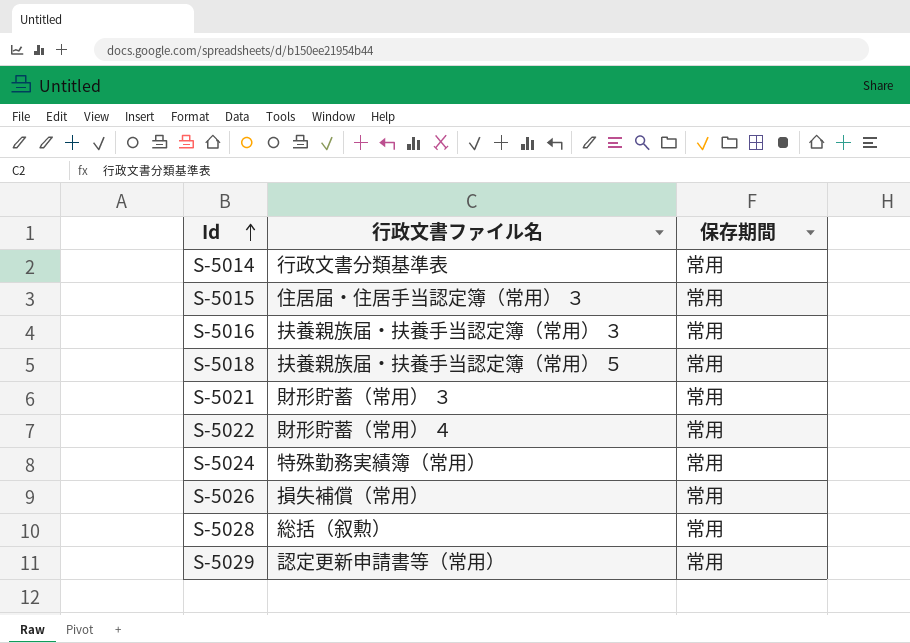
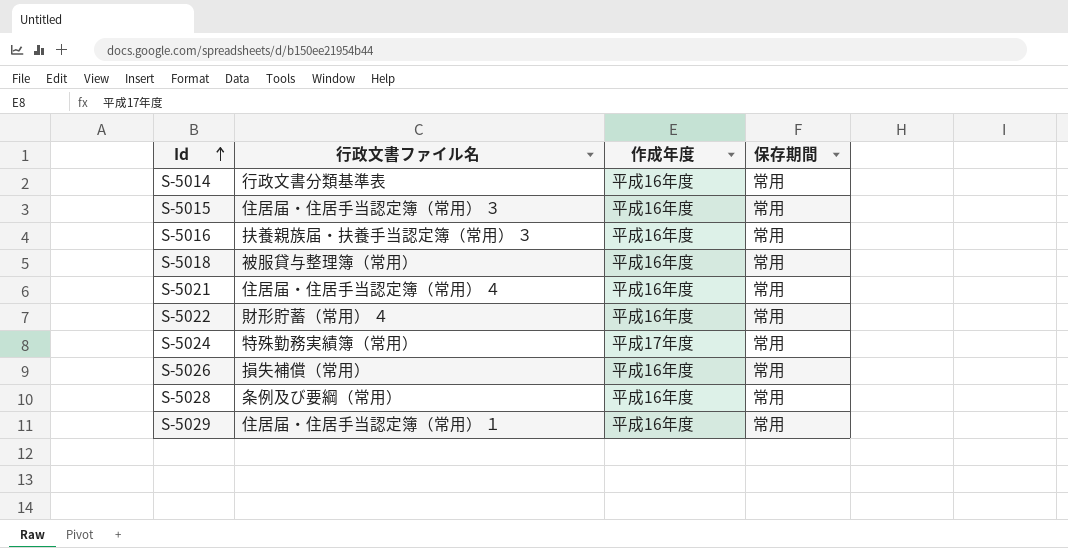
column 作成年度 | position: none -> 3
S-5018 | 行政文書ファイル名: 扶養親族届・扶養手当認定簿（常用） ５ -> 被服貸与整理簿（常用）
S-5021 | 行政文書ファイル名: 財形貯蓄（常用） ３ -> 住居届・住居手当認定簿（常用） ４
S-5028 | 行政文書ファイル名: 総括（叙勲） -> 条例及び要綱（常用）
S-5029 | 行政文書ファイル名: 認定更新申請書等（常用） -> 住居届・住居手当認定簿（常用） １

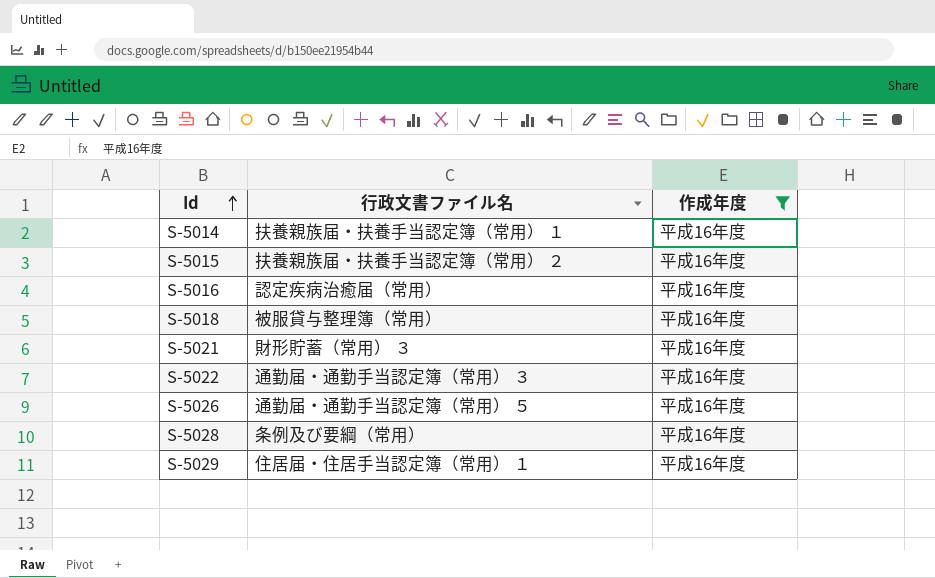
filter: none -> 作成年度 = 平成16年度
column 保存期間 | position: 4 -> none
S-5014 | 行政文書ファイル名: 行政文書分類基準表 -> 扶養親族届・扶養手当認定簿（常用） １
S-5015 | 行政文書ファイル名: 住居届・住居手当認定簿（常用） ３ -> 扶養親族届・扶養手当認定簿（常用） ２
S-5016 | 行政文書ファイル名: 扶養親族届・扶養手当認定簿（常用） ３ -> 認定疾病治癒届（常用）
S-5021 | 行政文書ファイル名: 住居届・住居手当認定簿（常用） ４ -> 財形貯蓄（常用） ３
S-5022 | 行政文書ファイル名: 財形貯蓄（常用） ４ -> 通勤届・通勤手当認定簿（常用） ３
S-5026 | 行政文書ファイル名: 損失補償（常用） -> 通勤届・通勤手当認定簿（常用） ５

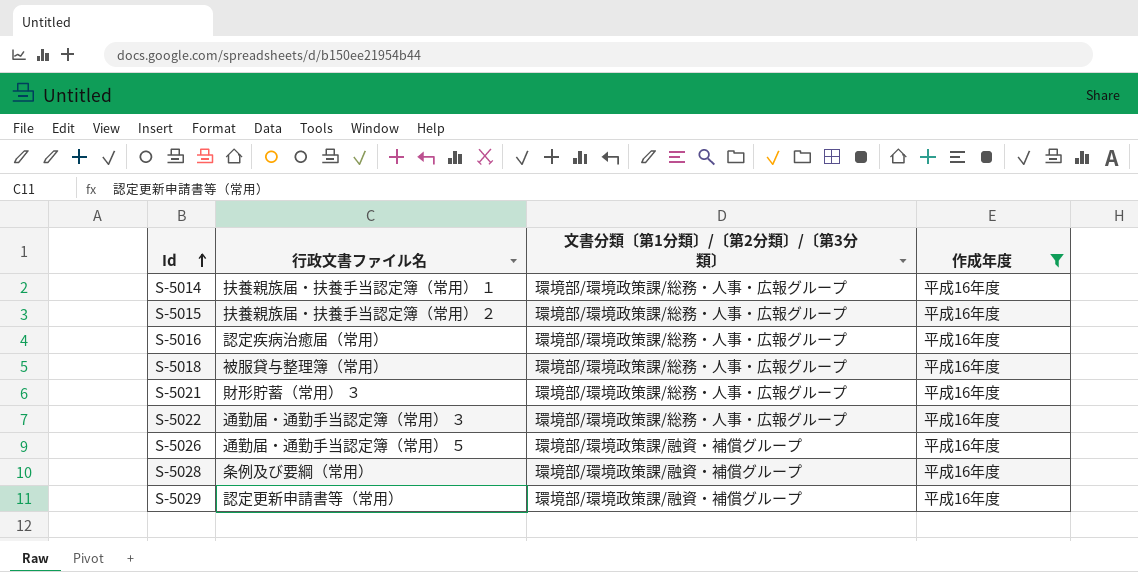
column 文書分類〔第1分類〕/〔第2分類〕/〔第3分類〕 | position: none -> 3
S-5029 | 行政文書ファイル名: 住居届・住居手当認定簿（常用） １ -> 認定更新申請書等（常用）

